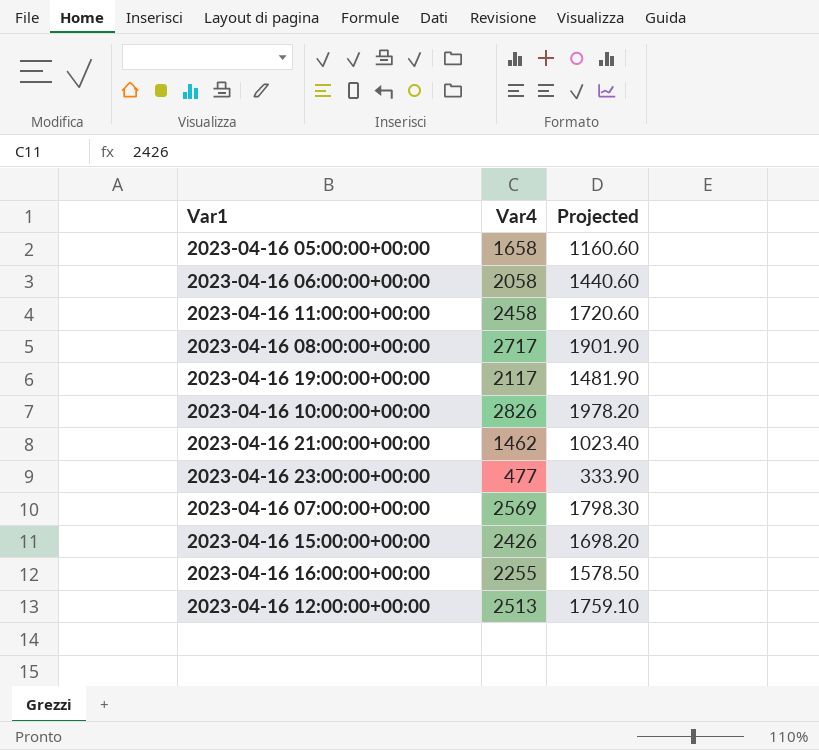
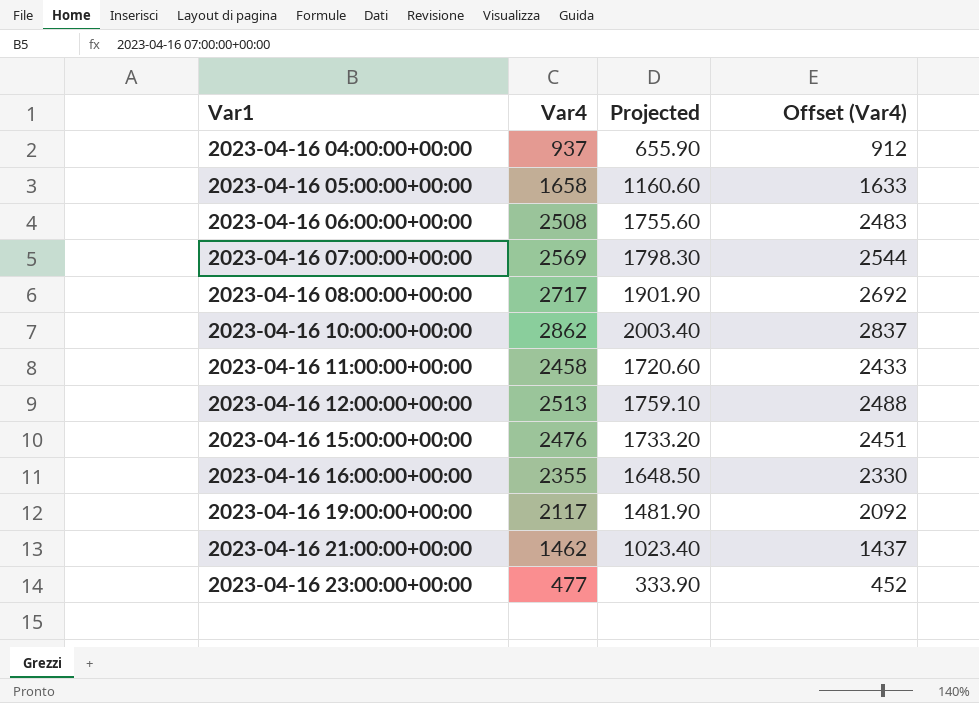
row order: none -> Var1 ascending
column Offset (Var4) | formula: none -> [Var4] - 25
row 2023-04-16 04:00:00+00:00: none -> 937 | 655.90 | 912
2023-04-16 06:00:00+00:00 | Var4: 2058 -> 2508
2023-04-16 06:00:00+00:00 | Projected: 1440.60 -> 1755.60
2023-04-16 10:00:00+00:00 | Var4: 2826 -> 2862
2023-04-16 10:00:00+00:00 | Projected: 1978.20 -> 2003.40
2023-04-16 15:00:00+00:00 | Var4: 2426 -> 2476
2023-04-16 15:00:00+00:00 | Projected: 1698.20 -> 1733.20
2023-04-16 16:00:00+00:00 | Var4: 2255 -> 2355
2023-04-16 16:00:00+00:00 | Projected: 1578.50 -> 1648.50

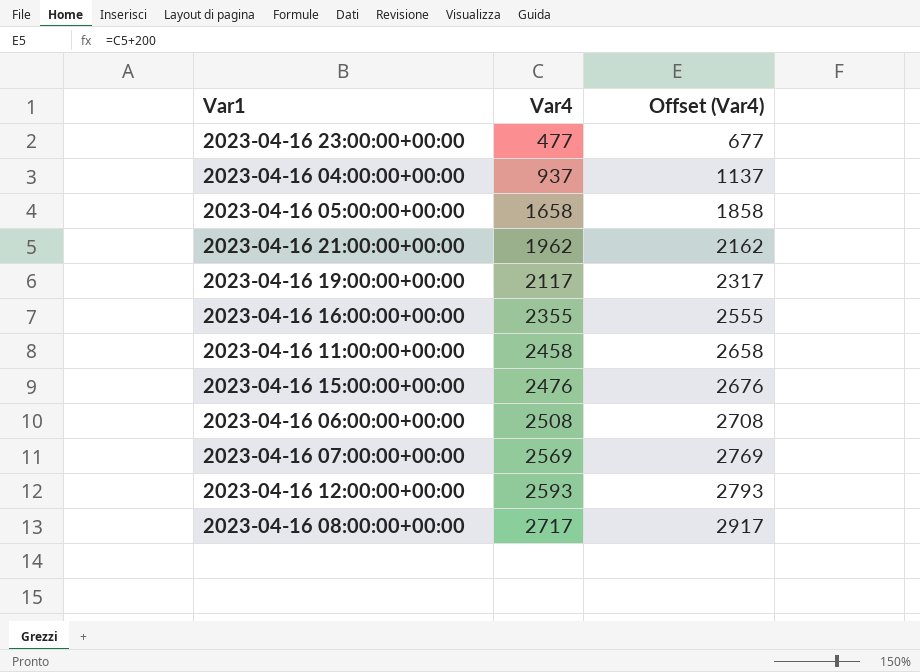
row order: Var1 ascending -> Var4 ascending
column Projected | formula: [Var4] * 0.7 -> none
column Offset (Var4) | formula: [Var4] - 25 -> [Var4] + 200
row 2023-04-16 10:00:00+00:00: 2862 | 2003.40 | 2837 -> none
2023-04-16 21:00:00+00:00 | Var4: 1462 -> 1962
2023-04-16 12:00:00+00:00 | Var4: 2513 -> 2593

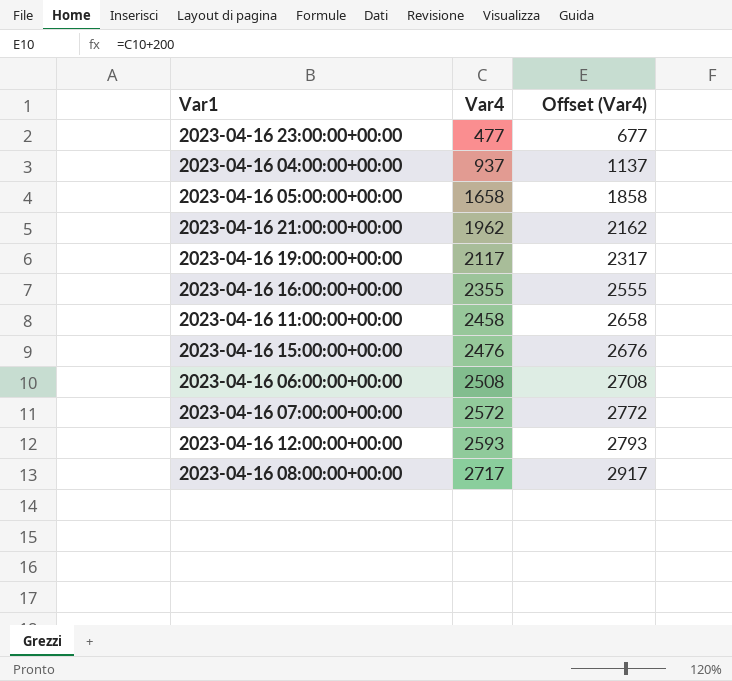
2023-04-16 07:00:00+00:00 | Var4: 2569 -> 2572
2023-04-16 07:00:00+00:00 | Offset (Var4): 2769 -> 2772

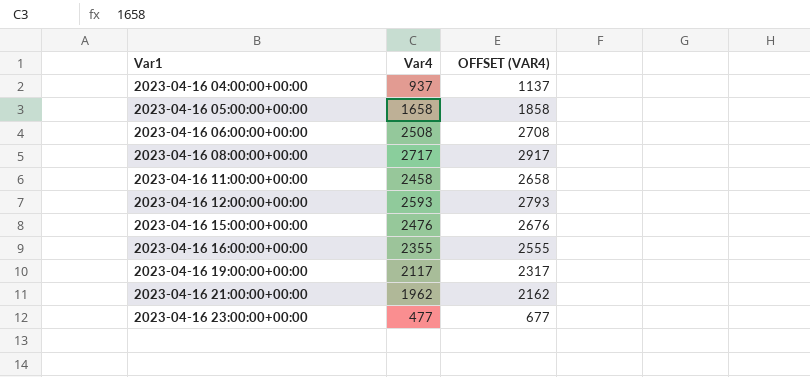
row order: Var4 ascending -> Var1 ascending
column name: Offset (Var4) -> OFFSET (VAR4)
row 2023-04-16 07:00:00+00:00: 2572 | 2772 -> none

